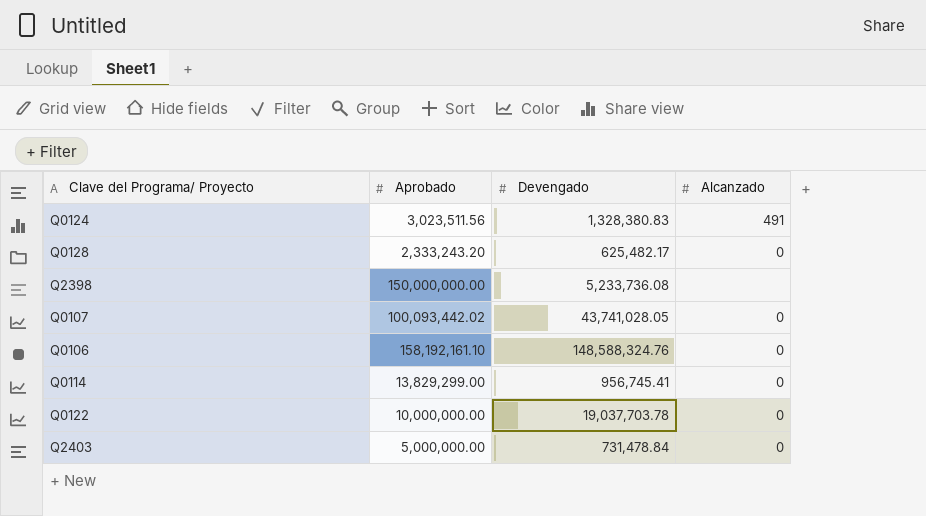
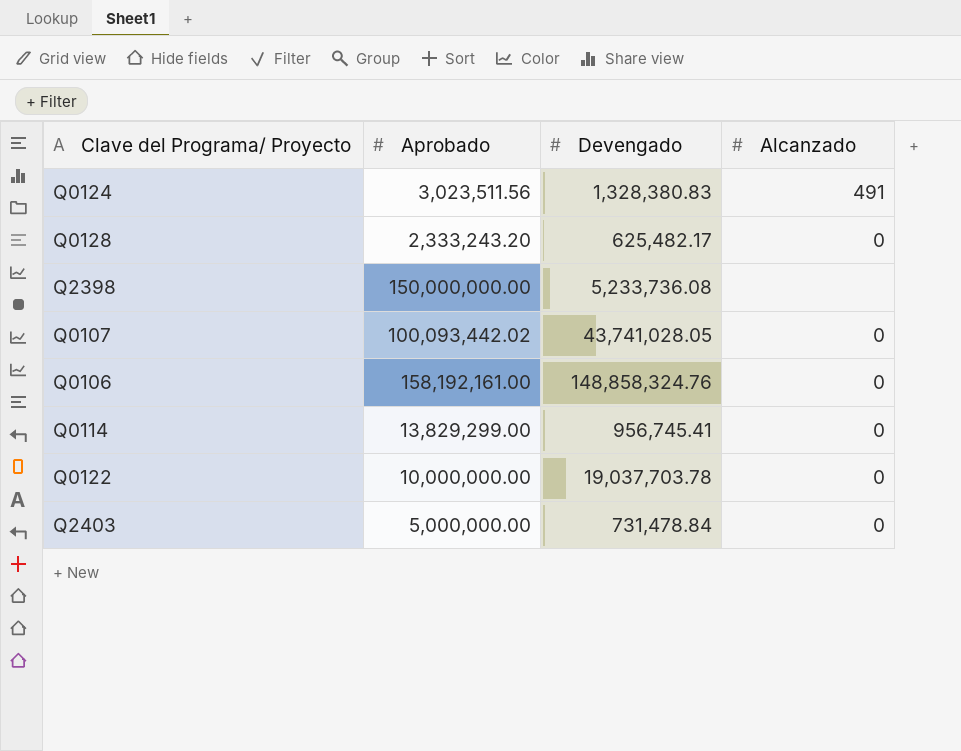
Q0106 | Aprobado: 158,192,161.10 -> 158,192,161.00
Q0106 | Devengado: 148,588,324.76 -> 148,858,324.76

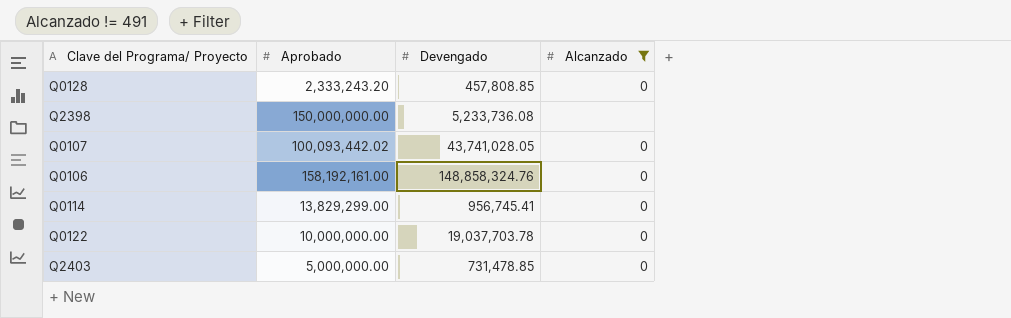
filter: none -> Alcanzado != 491
Q0128 | Devengado: 625,482.17 -> 457,808.85
Q2403 | Devengado: 731,478.84 -> 731,478.85

